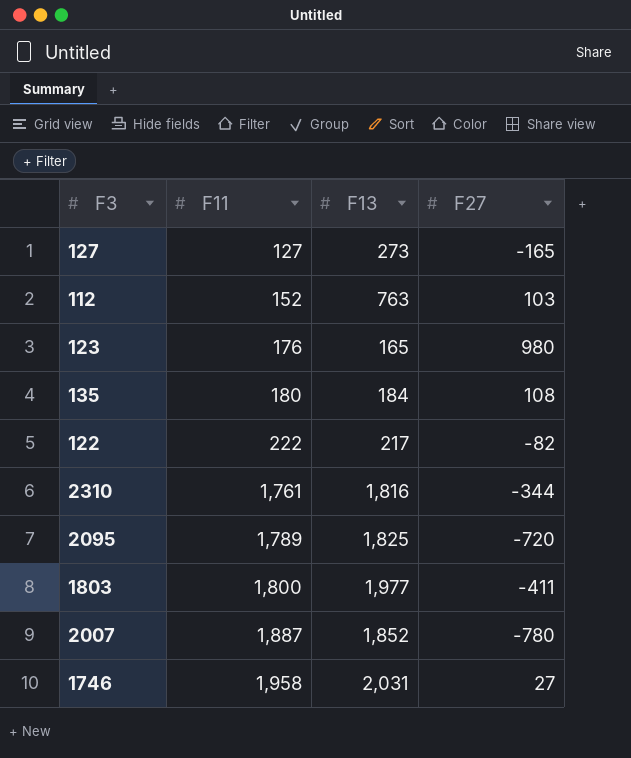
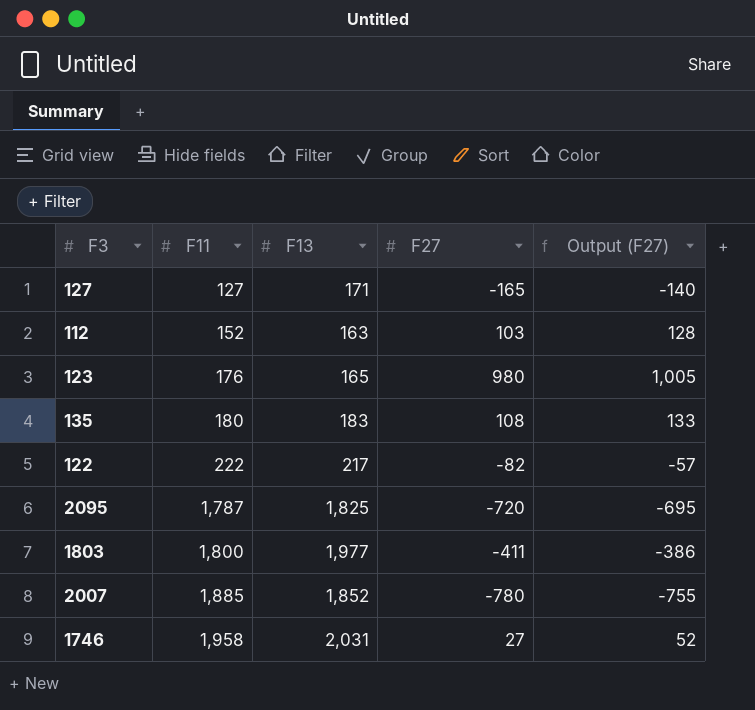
column Output (F27) | formula: none -> [F27] + 25
row 2310: 1,761 | 1,816 | -344 -> none
127 | F13: 273 -> 171
112 | F13: 763 -> 163
135 | F13: 184 -> 183
2095 | F11: 1,789 -> 1,787
2007 | F11: 1,887 -> 1,885

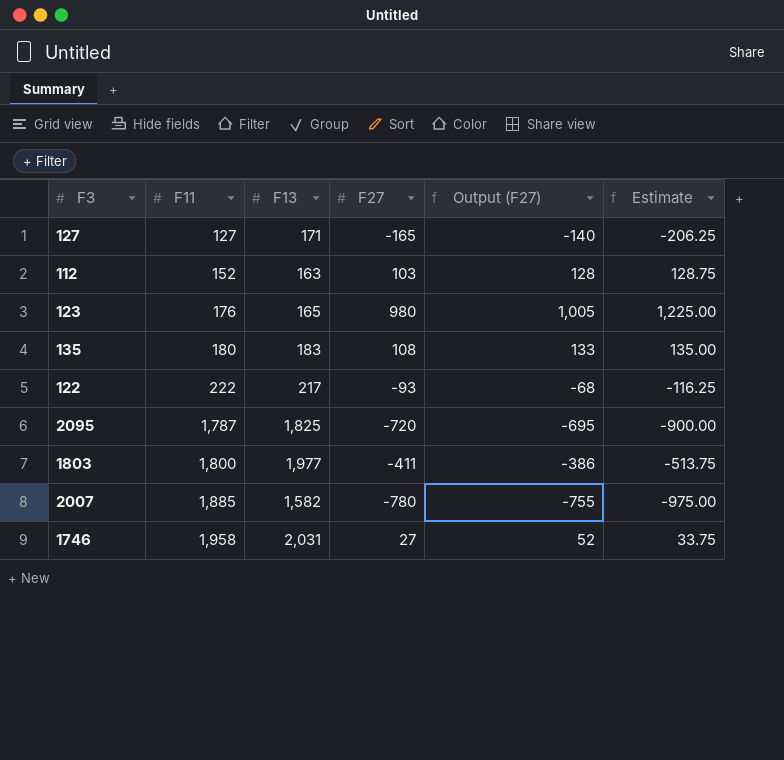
column Estimate | formula: none -> [F27] * 1.25
122 | F27: -82 -> -93
122 | Output (F27): -57 -> -68
2007 | F13: 1,852 -> 1,582

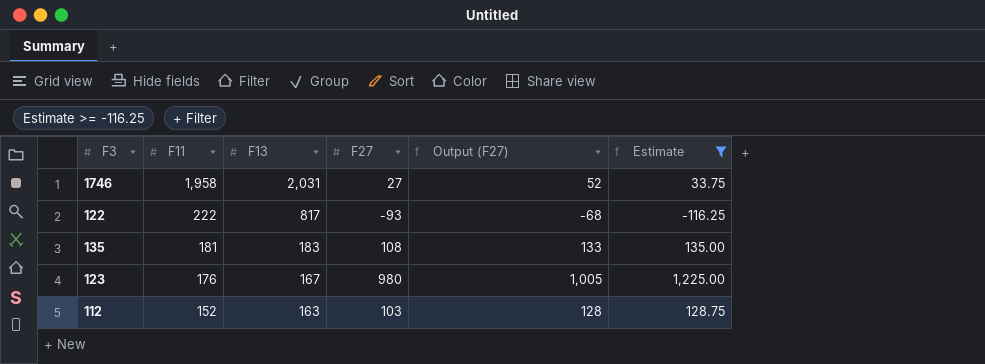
filter: none -> Estimate >= -116.25
row order: F11 ascending -> F11 descending
122 | F13: 217 -> 817
135 | F11: 180 -> 181
123 | F13: 165 -> 167

